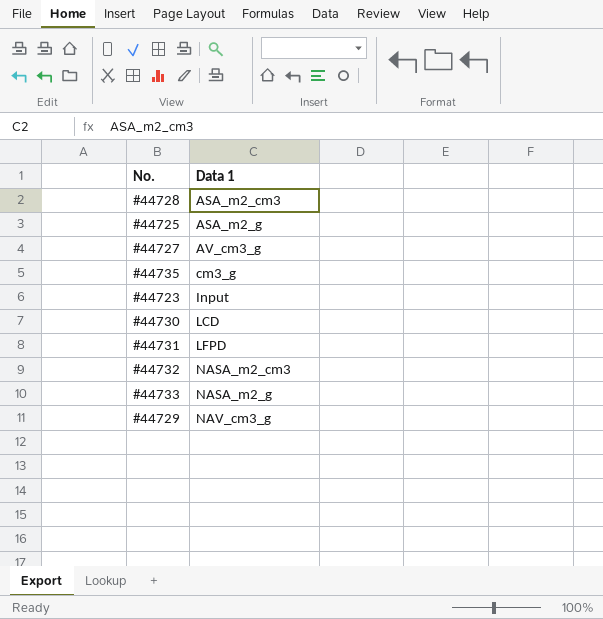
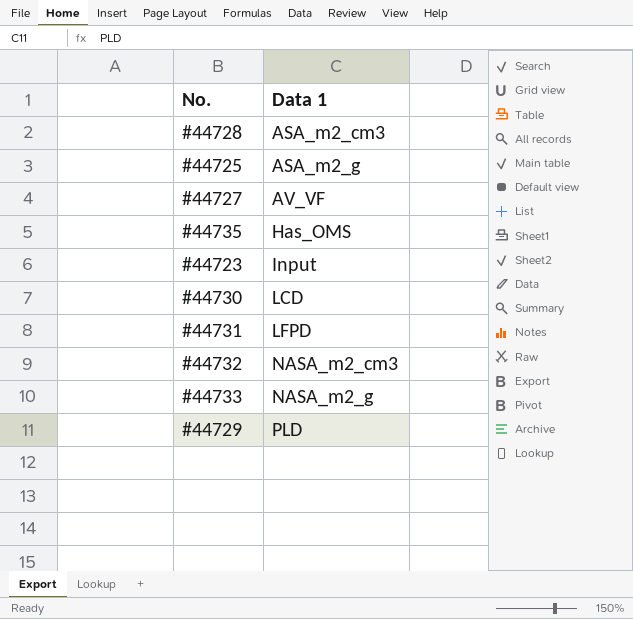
#44727 | Data 1: AV_cm3_g -> AV_VF
#44735 | Data 1: cm3_g -> Has_OMS
#44729 | Data 1: NAV_cm3_g -> PLD

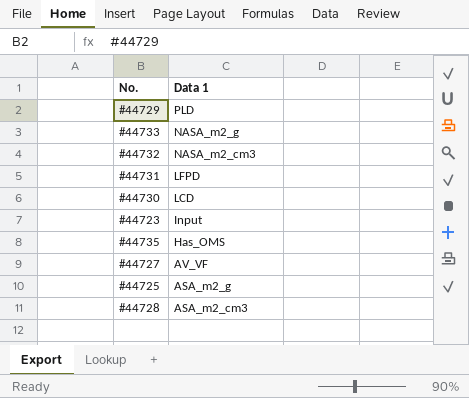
row order: Data 1 ascending -> Data 1 descending

